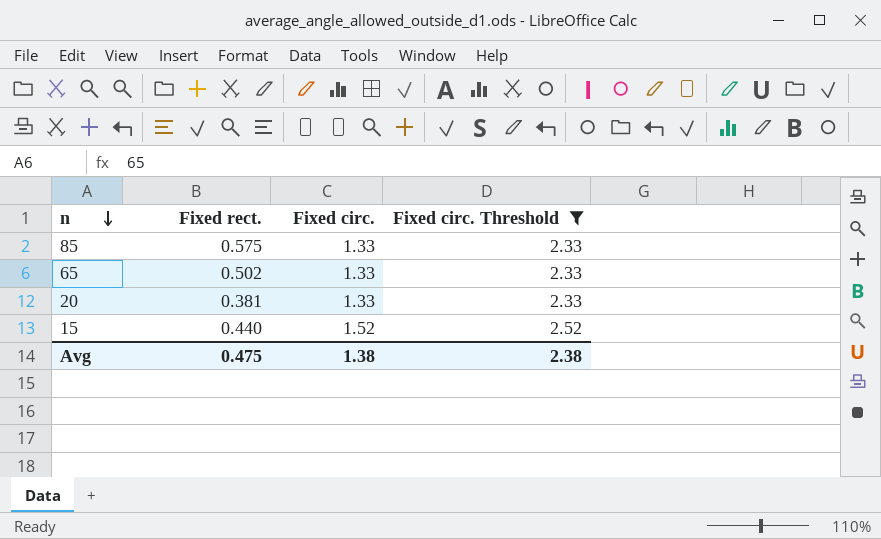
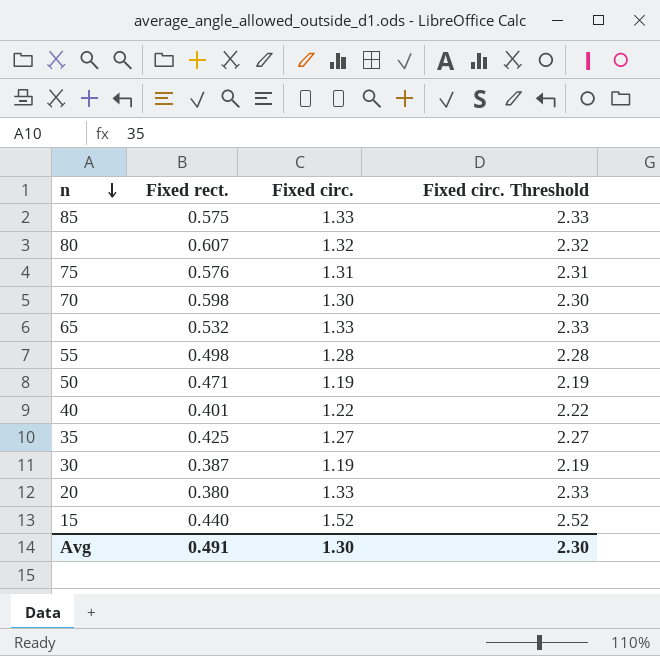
filter: Fixed circ. Threshold >= 2.33 -> none
65 | Fixed rect.: 0.502 -> 0.532
20 | Fixed rect.: 0.381 -> 0.380
Avg | Fixed rect.: 0.475 -> 0.491
Avg | Fixed circ.: 1.38 -> 1.30
Avg | Fixed circ. Threshold: 2.38 -> 2.30

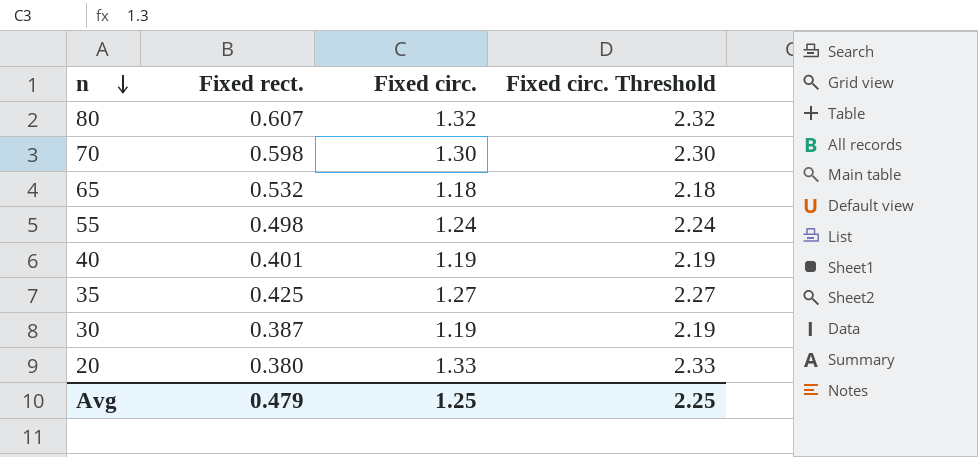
row 85: 0.575 | 1.33 | 2.33 -> none
row 75: 0.576 | 1.31 | 2.31 -> none
row 50: 0.471 | 1.19 | 2.19 -> none
row 15: 0.440 | 1.52 | 2.52 -> none
65 | Fixed circ.: 1.33 -> 1.18
65 | Fixed circ. Threshold: 2.33 -> 2.18
55 | Fixed circ.: 1.28 -> 1.24
55 | Fixed circ. Threshold: 2.28 -> 2.24
40 | Fixed circ.: 1.22 -> 1.19
40 | Fixed circ. Threshold: 2.22 -> 2.19
Avg | Fixed rect.: 0.491 -> 0.479
Avg | Fixed circ.: 1.30 -> 1.25
Avg | Fixed circ. Threshold: 2.30 -> 2.25

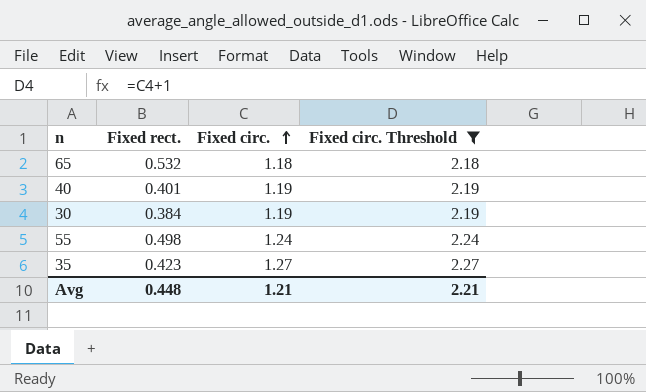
filter: none -> Fixed circ. Threshold <= 2.27
row order: n descending -> Fixed circ. ascending
30 | Fixed rect.: 0.387 -> 0.384
35 | Fixed rect.: 0.425 -> 0.423
Avg | Fixed rect.: 0.479 -> 0.448
Avg | Fixed circ.: 1.25 -> 1.21
Avg | Fixed circ. Threshold: 2.25 -> 2.21

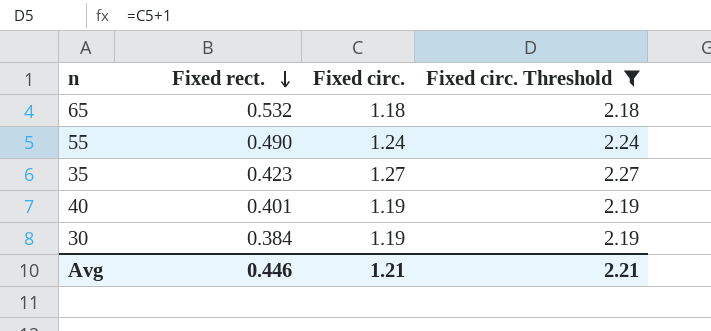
row order: Fixed circ. ascending -> Fixed rect. descending
55 | Fixed rect.: 0.498 -> 0.490
Avg | Fixed rect.: 0.448 -> 0.446

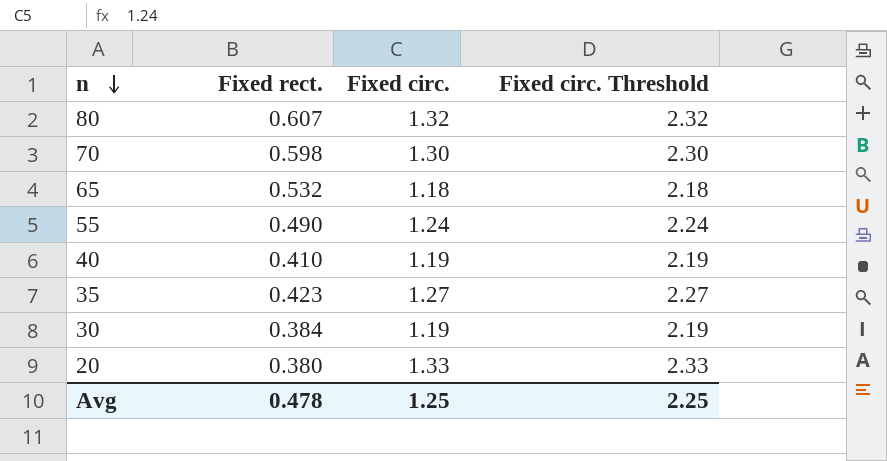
filter: Fixed circ. Threshold <= 2.27 -> none
row order: Fixed rect. descending -> n descending
40 | Fixed rect.: 0.401 -> 0.410
Avg | Fixed rect.: 0.446 -> 0.478
Avg | Fixed circ.: 1.21 -> 1.25
Avg | Fixed circ. Threshold: 2.21 -> 2.25

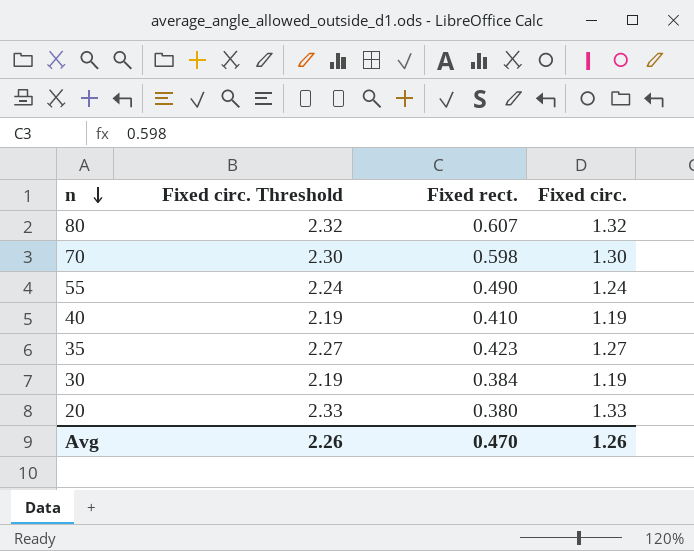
column Fixed circ. Threshold | position: 4 -> 2
row 65: 0.532 | 1.18 | 2.18 -> none
Avg | Fixed circ. Threshold: 2.25 -> 2.26
Avg | Fixed rect.: 0.478 -> 0.470
Avg | Fixed circ.: 1.25 -> 1.26

